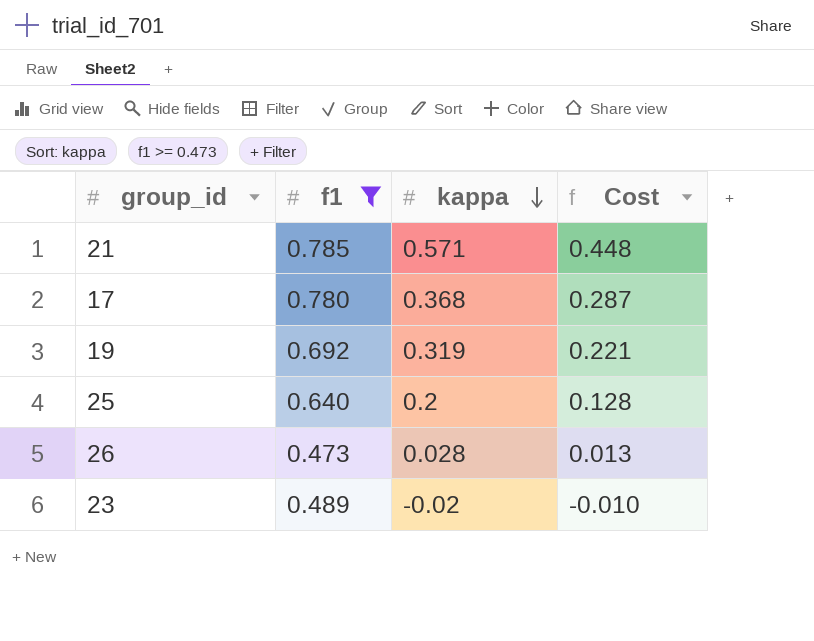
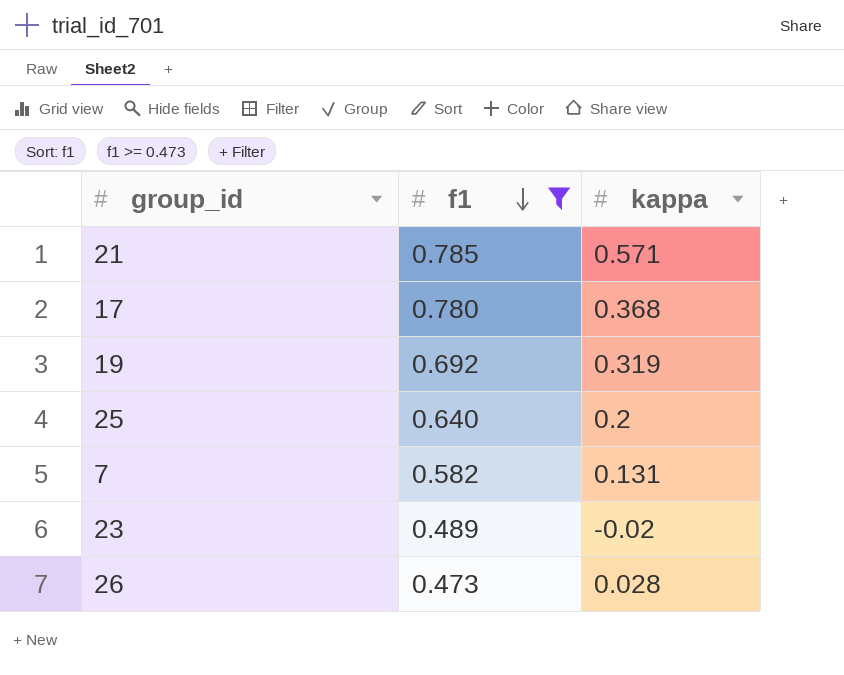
row order: kappa descending -> f1 descending
column Cost | formula: [f1] * [kappa] -> none
row 7: none -> 0.582 | 0.131

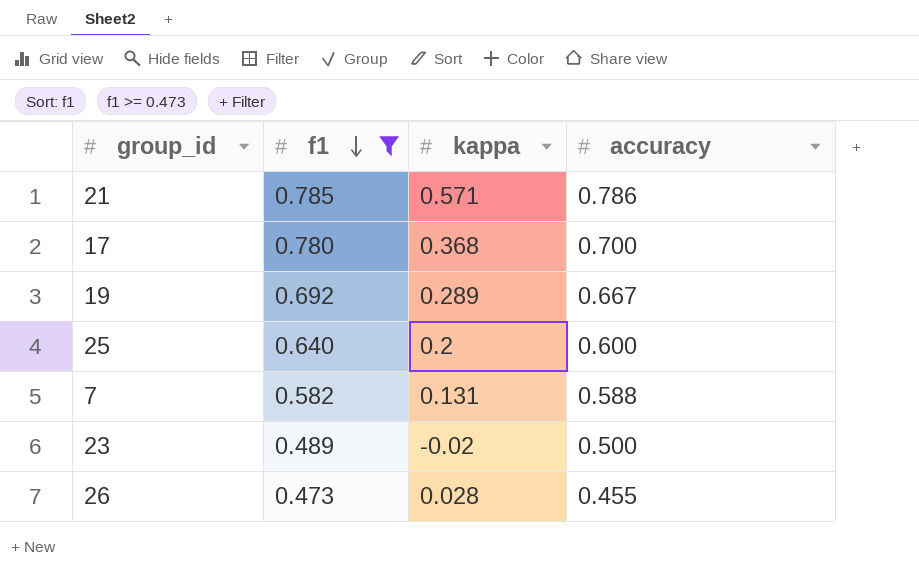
column accuracy | position: none -> 4
19 | kappa: 0.319 -> 0.289

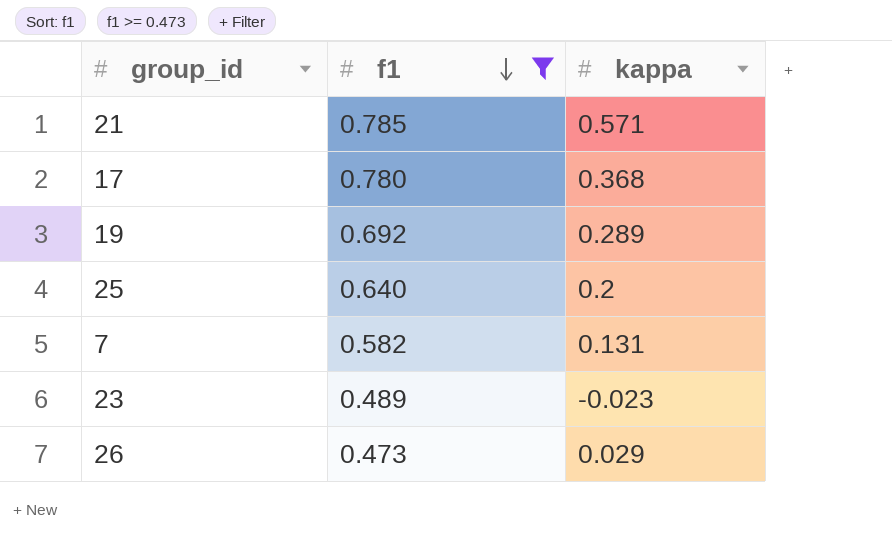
column accuracy | position: 4 -> none
23 | kappa: -0.02 -> -0.023
26 | kappa: 0.028 -> 0.029

